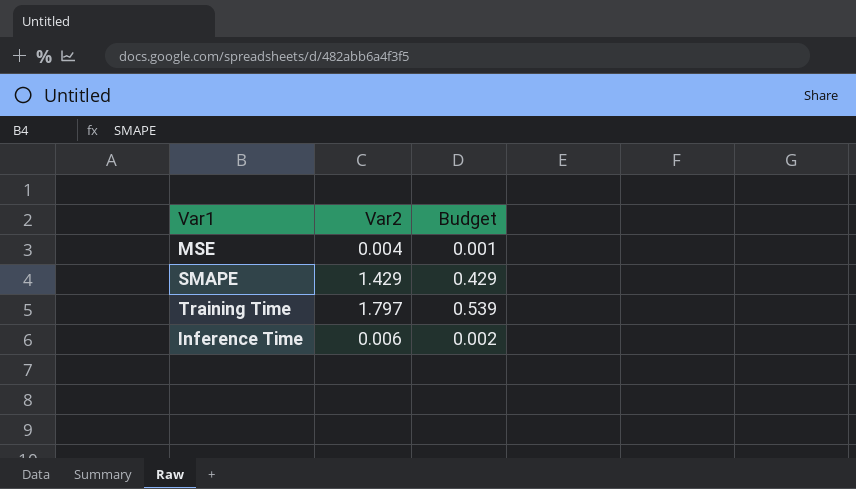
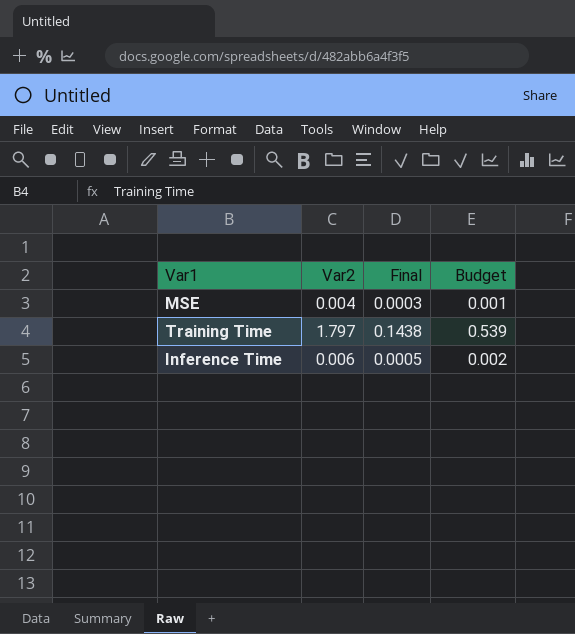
column Final | formula: none -> [Var2] * 0.08
row SMAPE: 1.429 | 0.429 -> none

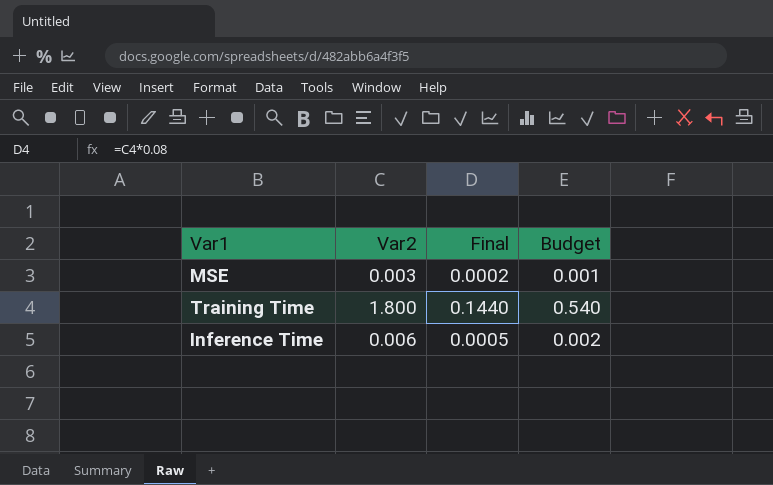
MSE | Var2: 0.004 -> 0.003
MSE | Final: 0.0003 -> 0.0002
Training Time | Var2: 1.797 -> 1.800
Training Time | Final: 0.1438 -> 0.1440
Training Time | Budget: 0.539 -> 0.540

